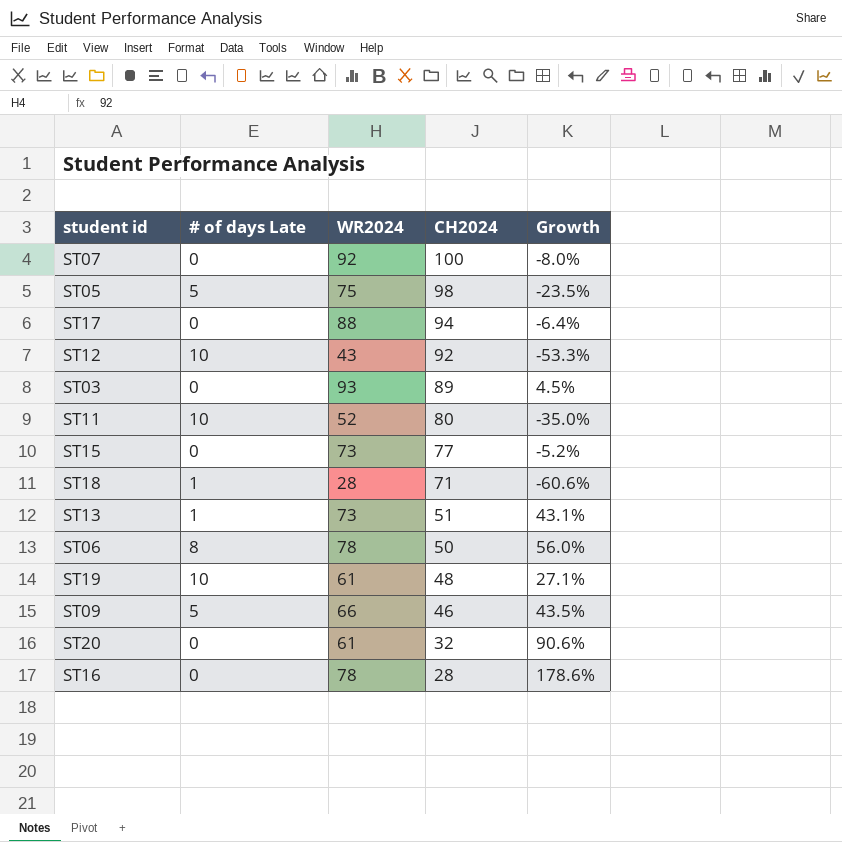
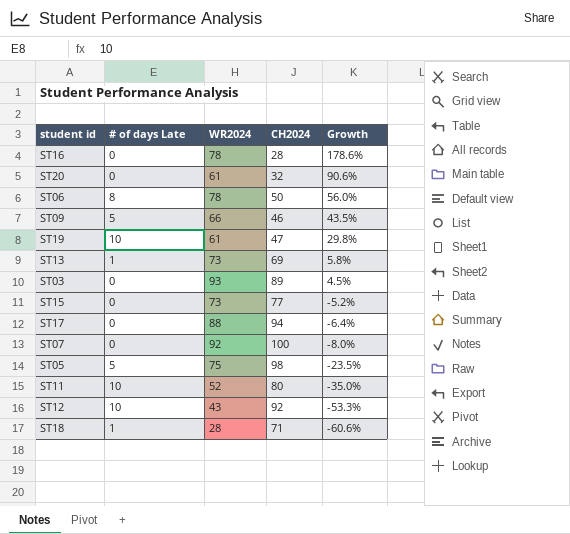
row order: CH2024 descending -> Growth descending
ST19 | CH2024: 48 -> 47
ST19 | Growth: 27.1% -> 29.8%
ST13 | CH2024: 51 -> 69
ST13 | Growth: 43.1% -> 5.8%

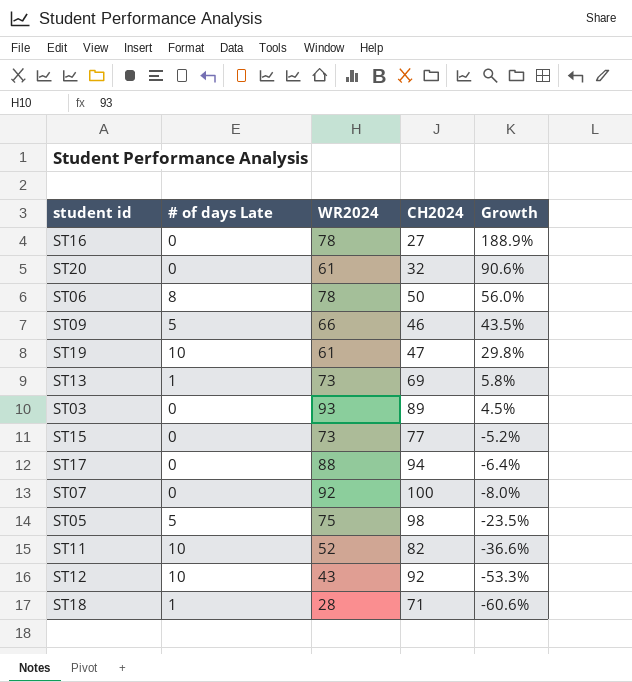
ST16 | CH2024: 28 -> 27
ST16 | Growth: 178.6% -> 188.9%
ST11 | CH2024: 80 -> 82
ST11 | Growth: -35.0% -> -36.6%

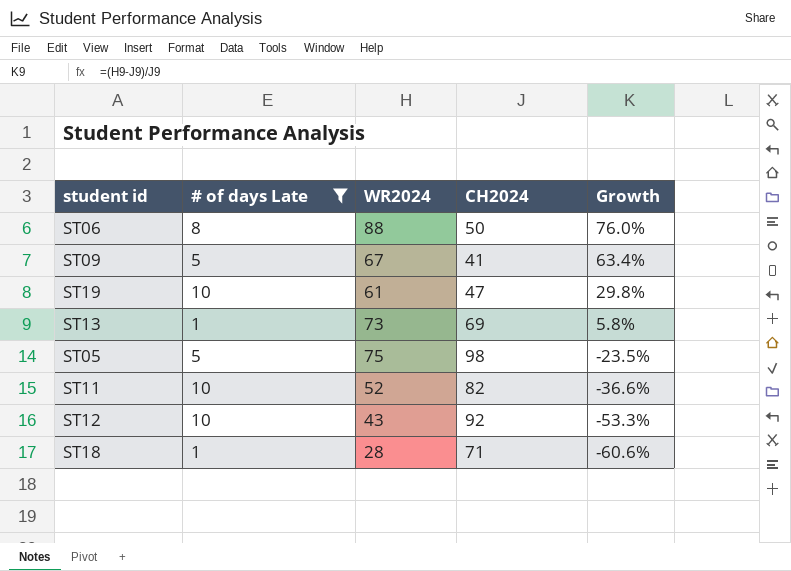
filter: none -> # of days Late != 0
ST06 | WR2024: 78 -> 88
ST06 | Growth: 56.0% -> 76.0%
ST09 | WR2024: 66 -> 67
ST09 | CH2024: 46 -> 41
ST09 | Growth: 43.5% -> 63.4%

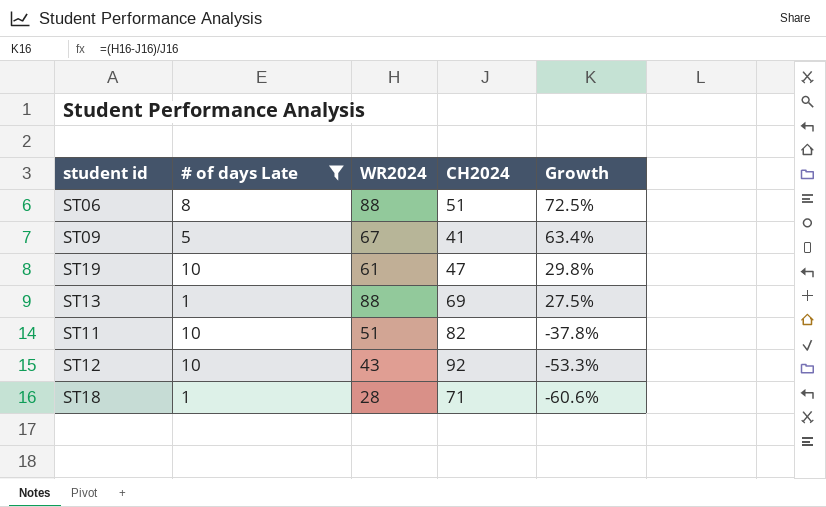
row ST05: 5 | 75 | 98 | -23.5% -> none
ST06 | CH2024: 50 -> 51
ST06 | Growth: 76.0% -> 72.5%
ST13 | WR2024: 73 -> 88
ST13 | Growth: 5.8% -> 27.5%
ST11 | WR2024: 52 -> 51
ST11 | Growth: -36.6% -> -37.8%

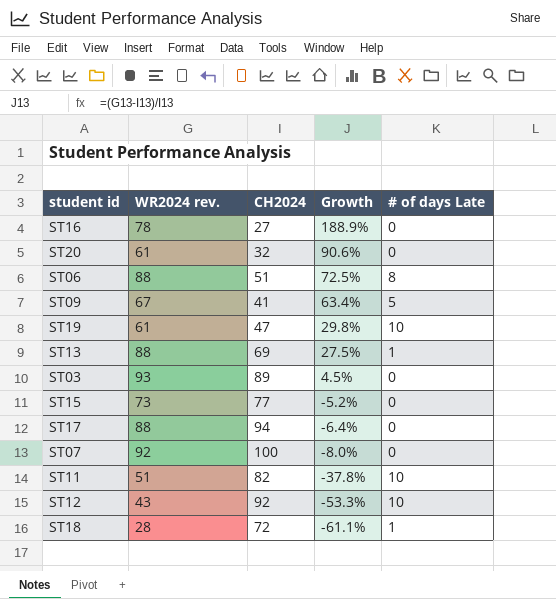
filter: # of days Late != 0 -> none
column name: WR2024 -> WR2024 rev.
column # of days Late | position: 2 -> 5
ST18 | CH2024: 71 -> 72
ST18 | Growth: -60.6% -> -61.1%

